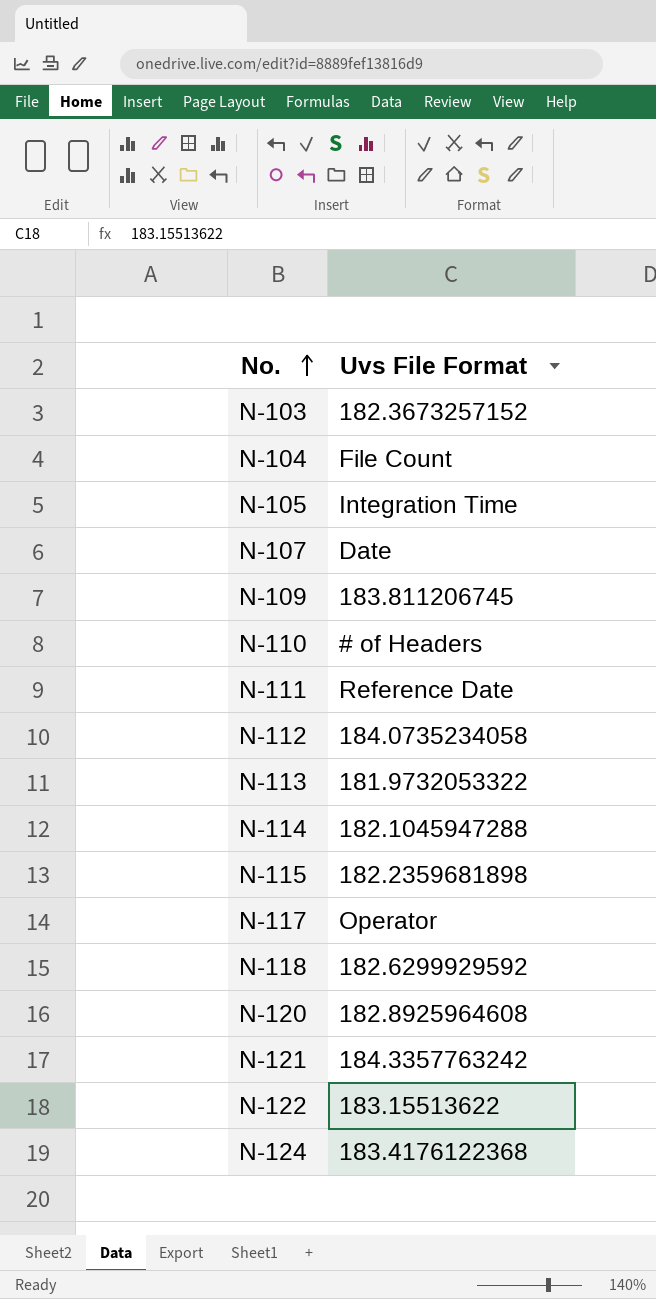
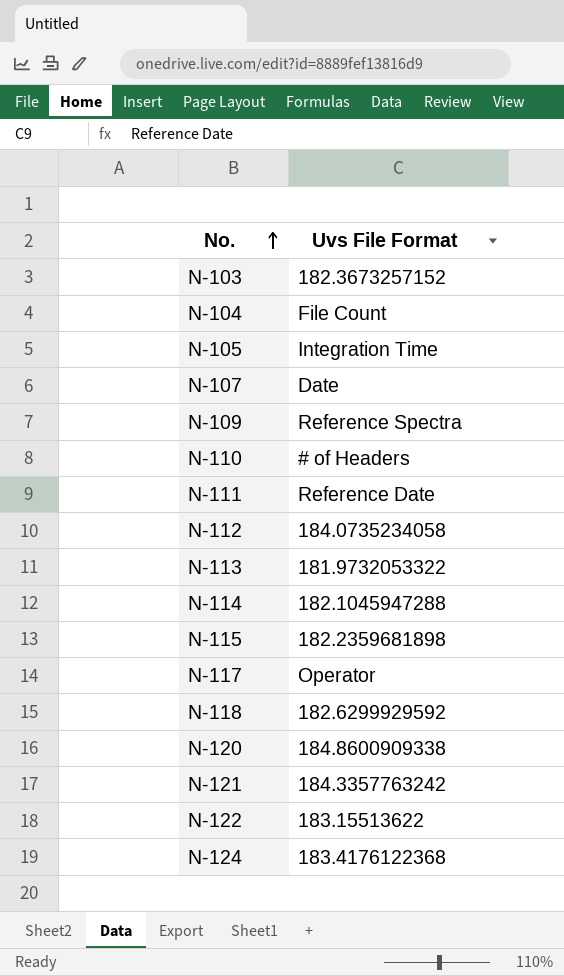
N-109 | Uvs File Format: 183.811206745 -> Reference Spectra
N-120 | Uvs File Format: 182.8925964608 -> 184.8600909338

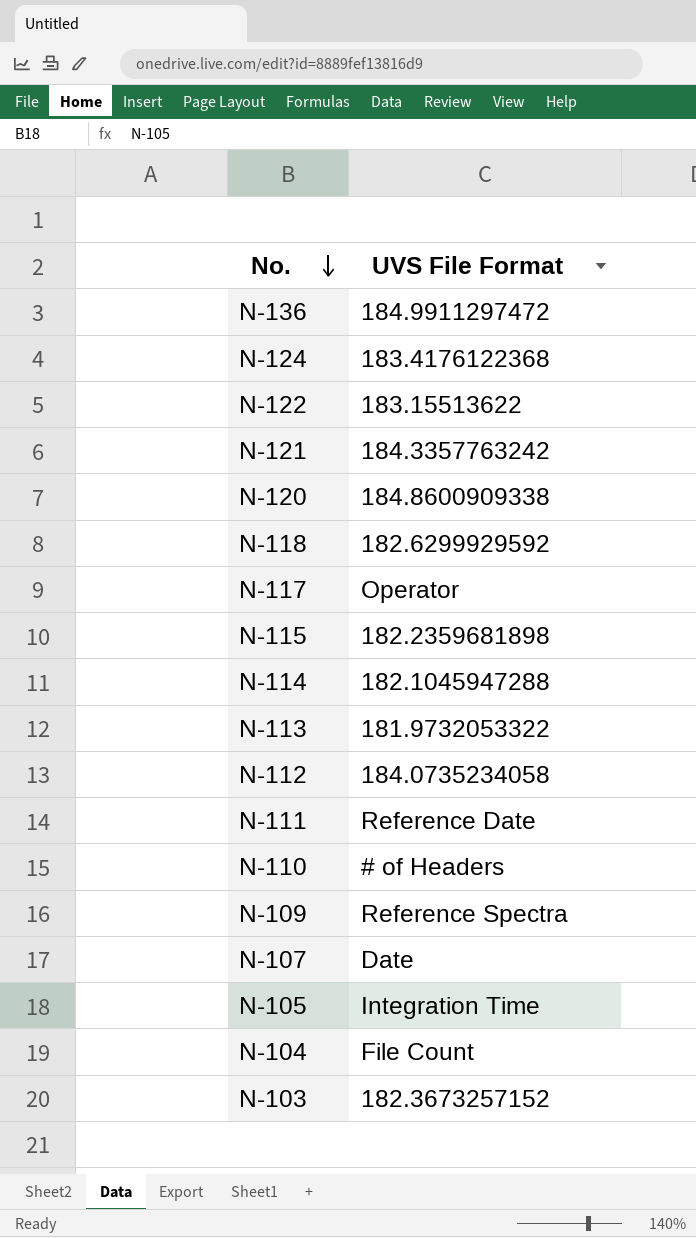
row order: No. ascending -> No. descending
column name: Uvs File Format -> UVS File Format
row N-136: none -> 184.9911297472

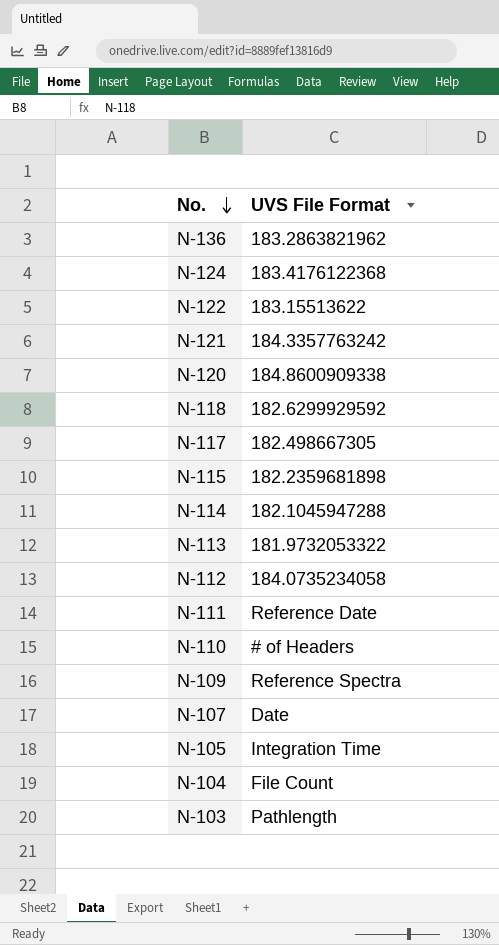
N-136 | UVS File Format: 184.9911297472 -> 183.2863821962
N-117 | UVS File Format: Operator -> 182.498667305
N-103 | UVS File Format: 182.3673257152 -> Pathlength

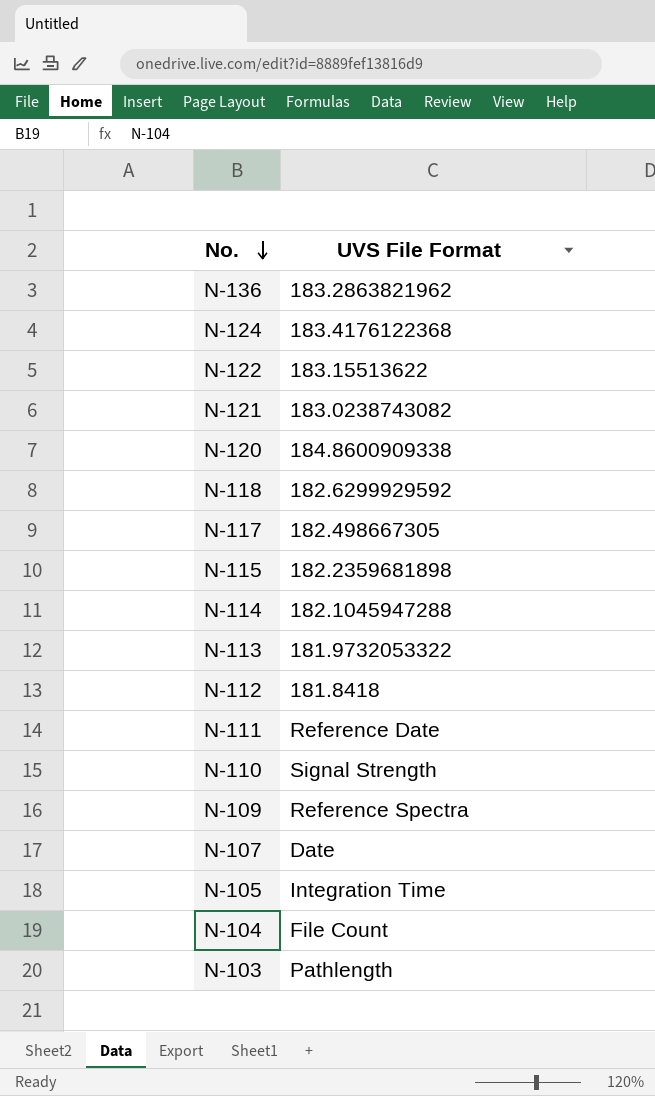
N-121 | UVS File Format: 184.3357763242 -> 183.0238743082
N-112 | UVS File Format: 184.0735234058 -> 181.8418
N-110 | UVS File Format: # of Headers -> Signal Strength

